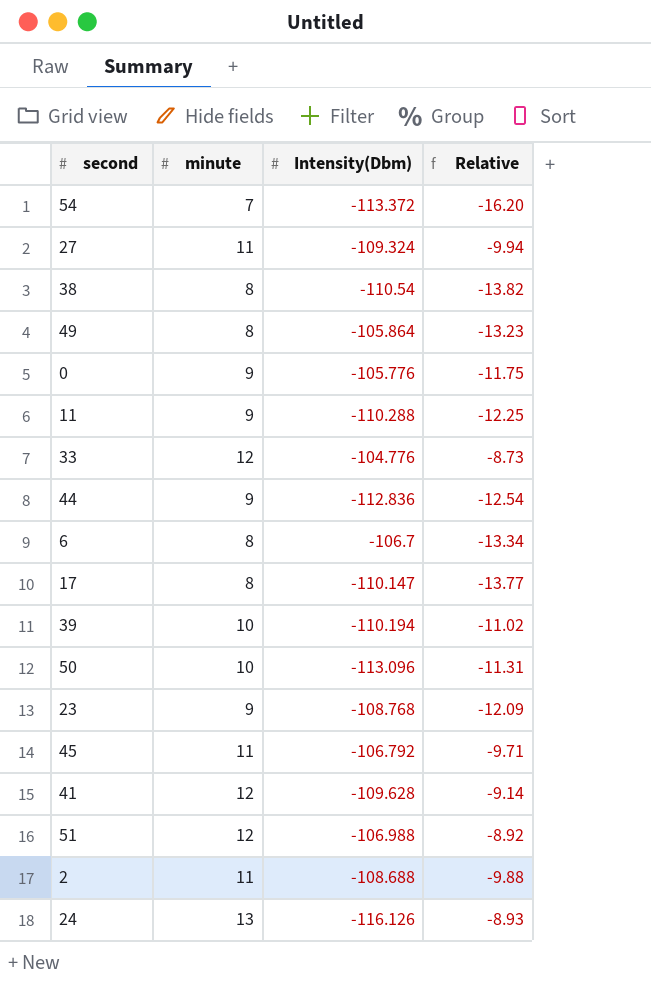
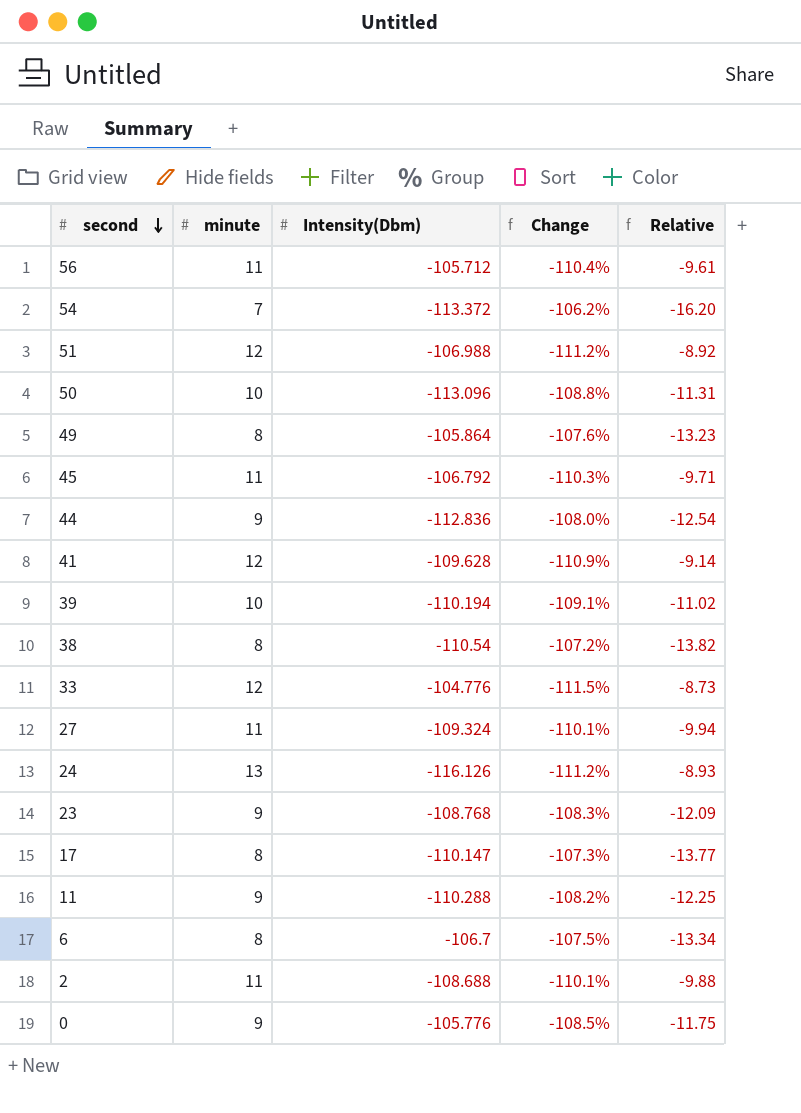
row order: none -> second descending
column Change | formula: none -> ([minute] - [Intensity(Dbm)]) / [Intensity(Dbm)]
row 56: none -> 11 | -105.712 | -110.4% | -9.61

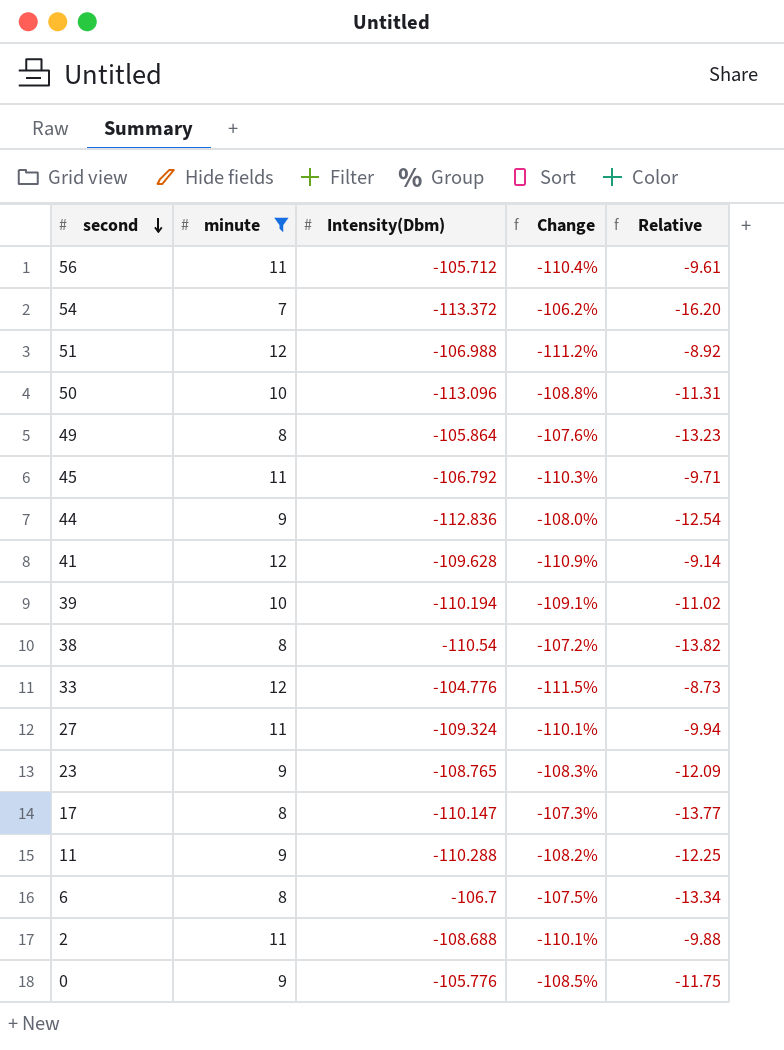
filter: none -> minute != 13
23 | Intensity(Dbm): -108.768 -> -108.765

